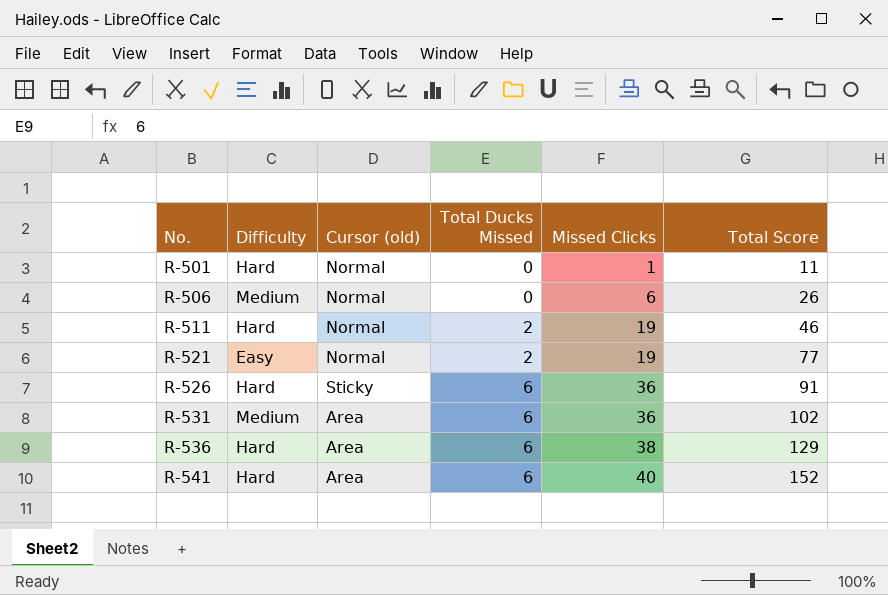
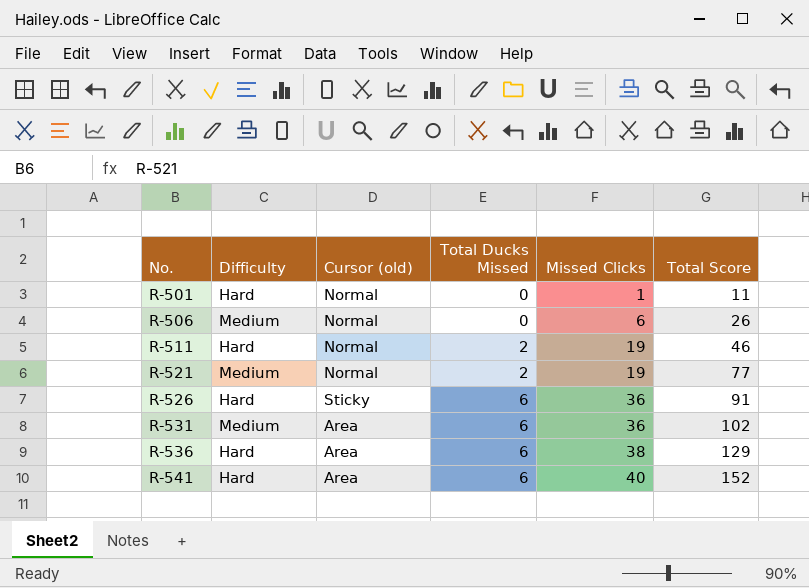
R-521 | Difficulty: Easy -> Medium

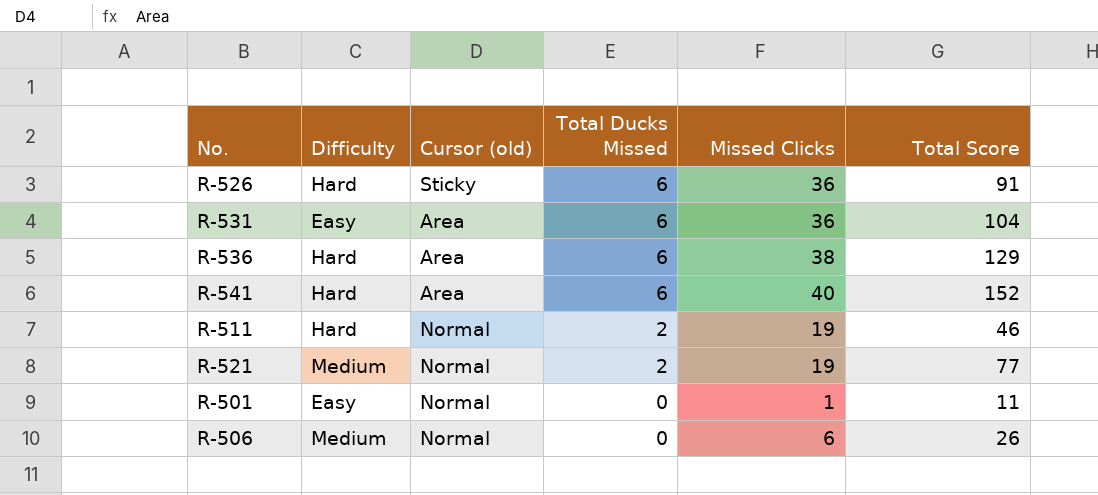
row order: No. ascending -> Total Ducks Missed descending
R-531 | Difficulty: Medium -> Easy
R-531 | Total Score: 102 -> 104
R-501 | Difficulty: Hard -> Easy

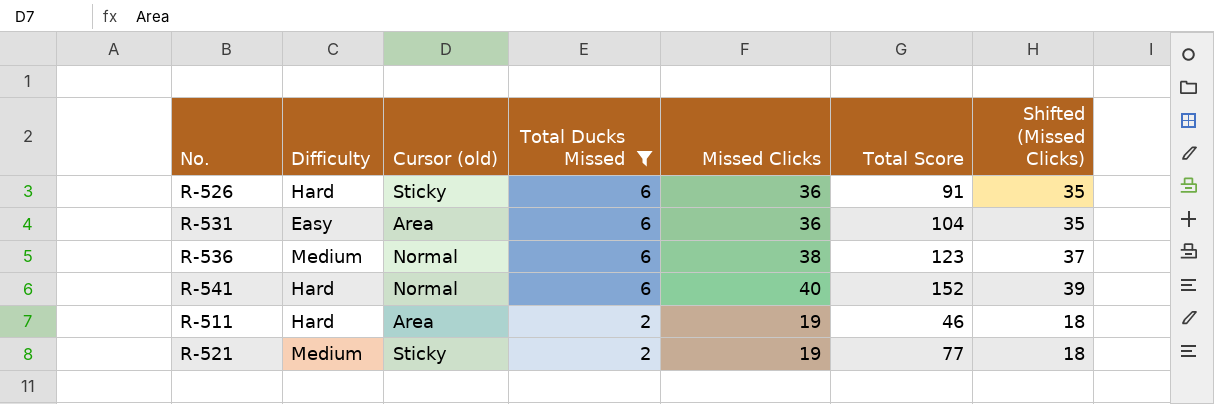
filter: none -> Total Ducks Missed != 0
column Shifted (Missed Clicks) | formula: none -> [Missed Clicks] - 1
R-536 | Difficulty: Hard -> Medium
R-536 | Cursor (old): Area -> Normal
R-536 | Total Score: 129 -> 123
R-541 | Cursor (old): Area -> Normal
R-511 | Cursor (old): Normal -> Area
R-521 | Cursor (old): Normal -> Sticky

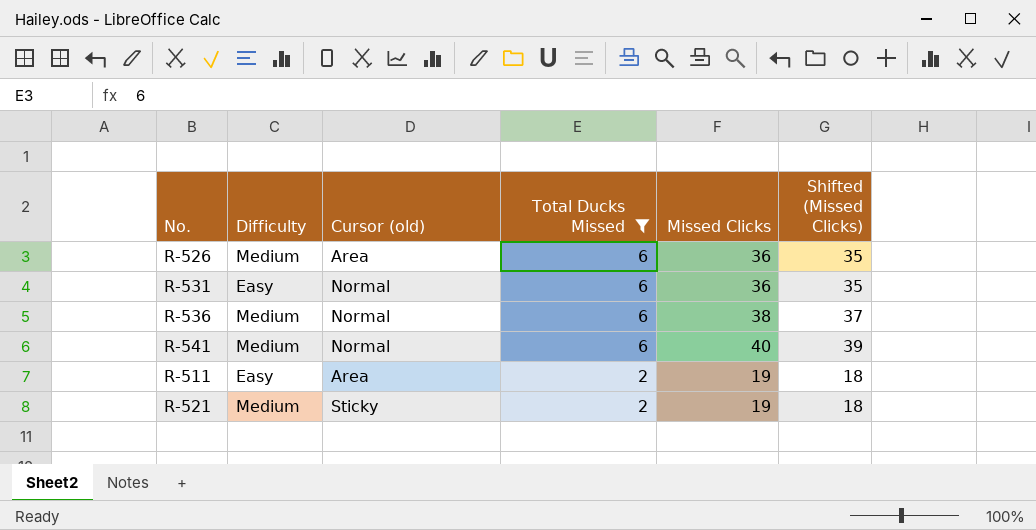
column Total Score | position: 6 -> none
R-526 | Difficulty: Hard -> Medium
R-526 | Cursor (old): Sticky -> Area
R-531 | Cursor (old): Area -> Normal
R-541 | Difficulty: Hard -> Medium
R-511 | Difficulty: Hard -> Easy

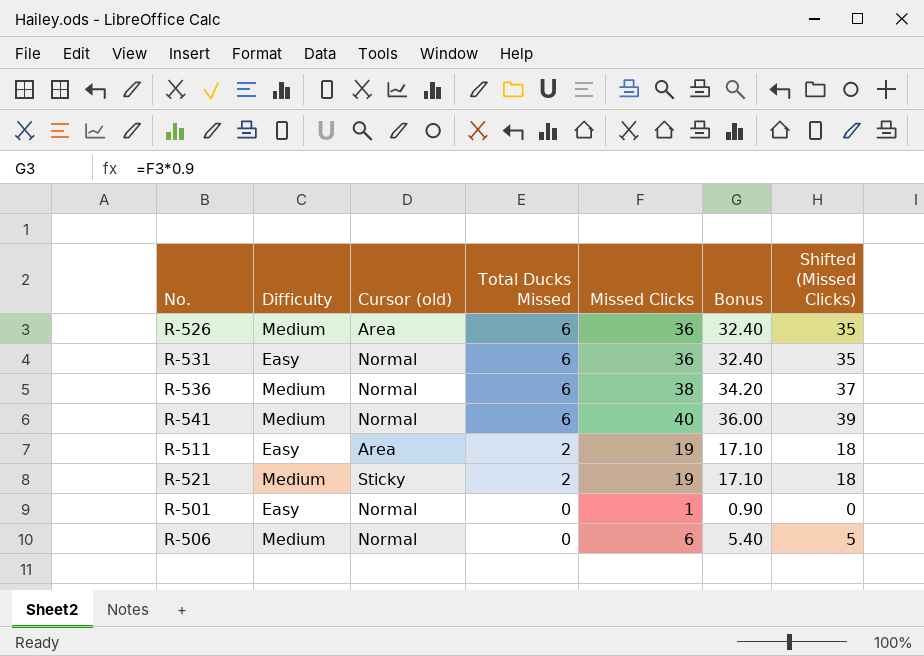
filter: Total Ducks Missed != 0 -> none
column Bonus | formula: none -> [Missed Clicks] * 0.9

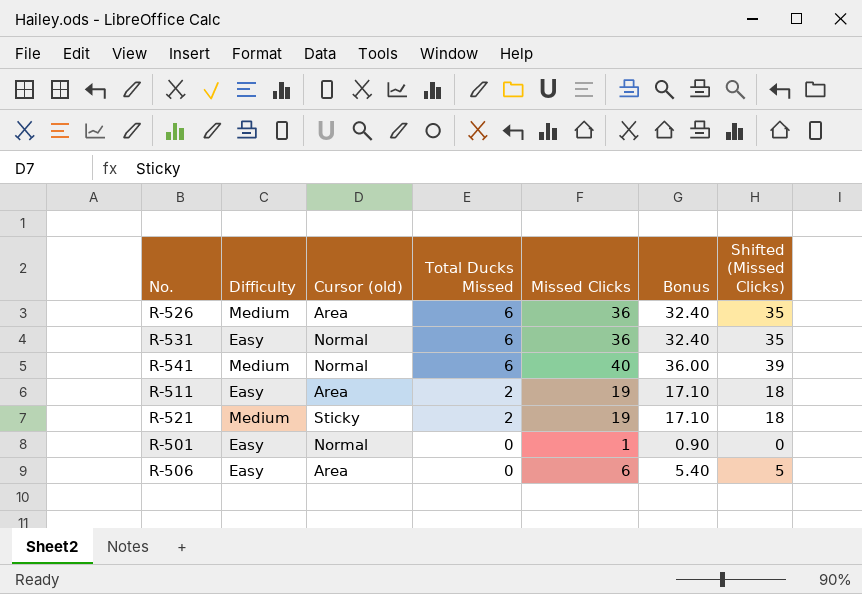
row R-536: Medium | Normal | 6 | 38 | 34.20 | 37 -> none
R-506 | Difficulty: Medium -> Easy
R-506 | Cursor (old): Normal -> Area

